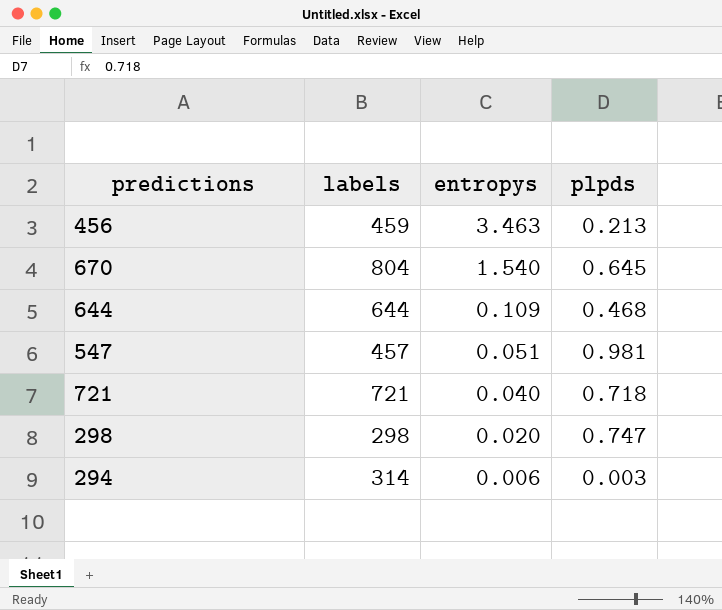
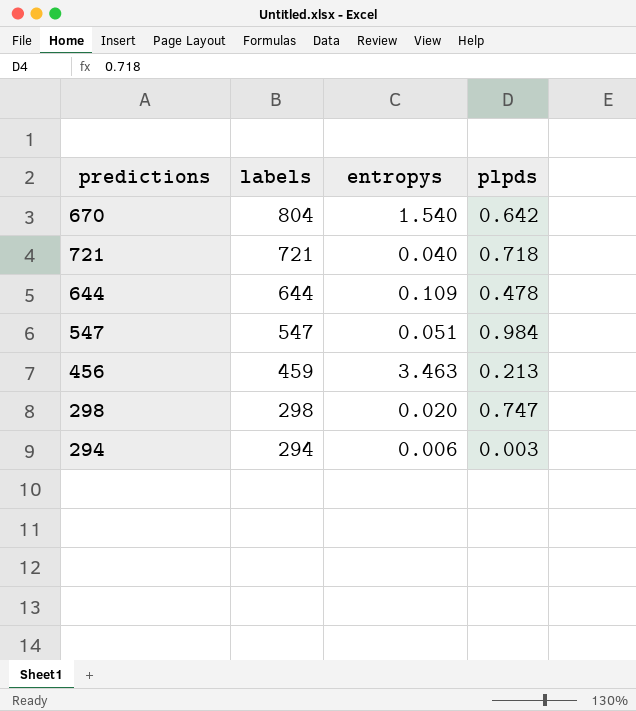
row order: entropys descending -> labels descending
670 | plpds: 0.645 -> 0.642
644 | plpds: 0.468 -> 0.478
547 | labels: 457 -> 547
547 | plpds: 0.981 -> 0.984
294 | labels: 314 -> 294

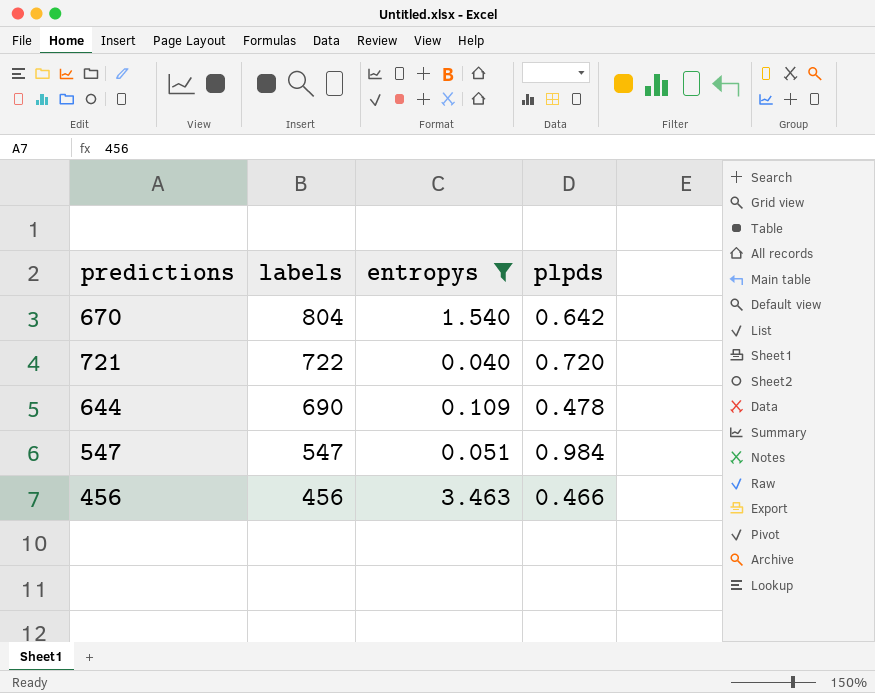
filter: none -> entropys >= 0.040
721 | labels: 721 -> 722
721 | plpds: 0.718 -> 0.720
644 | labels: 644 -> 690
456 | labels: 459 -> 456
456 | plpds: 0.213 -> 0.466

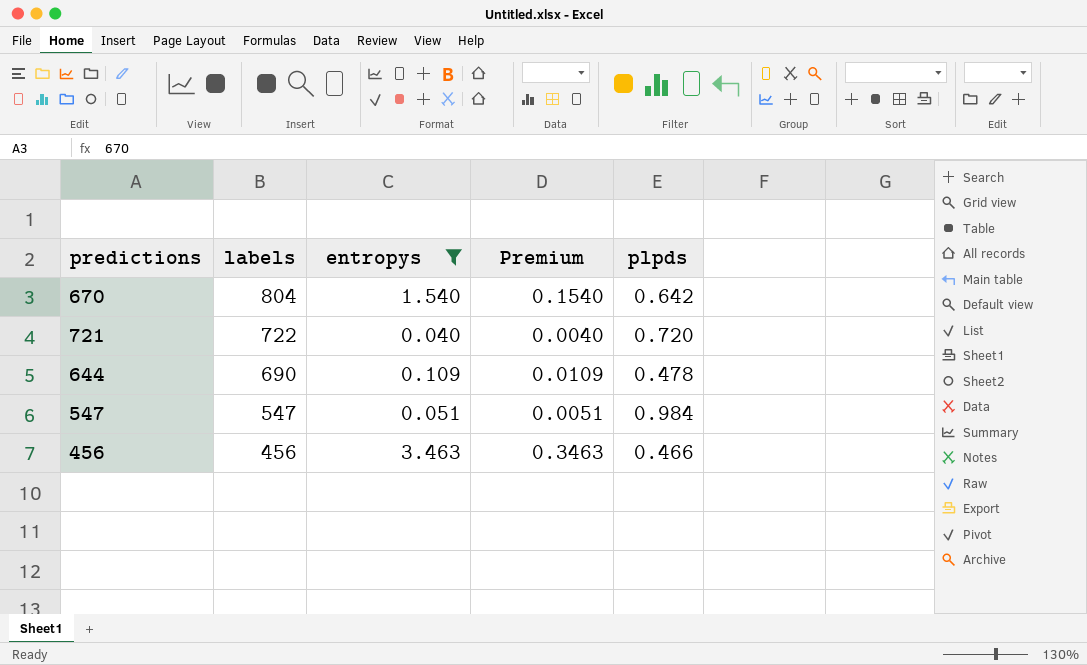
column Premium | formula: none -> [entropys] * 0.1

